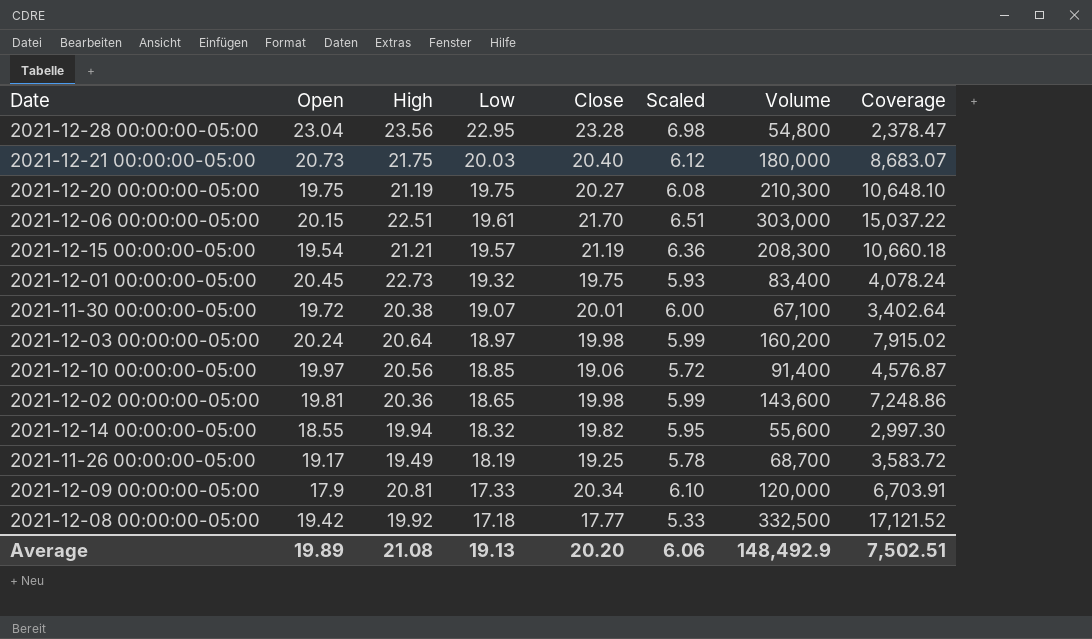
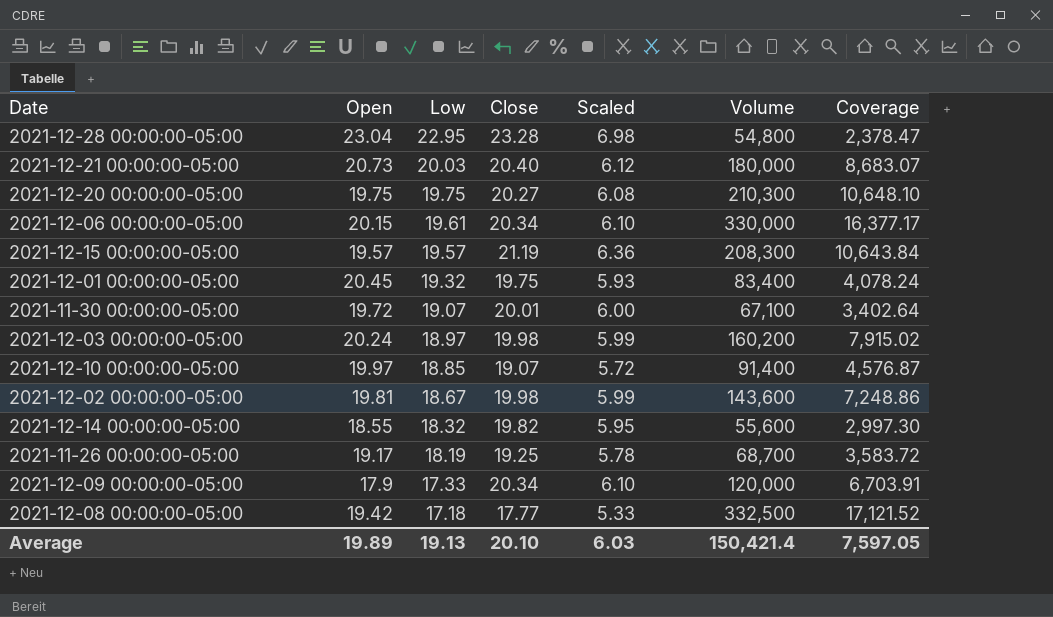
column High | position: 3 -> none
2021-12-06 00:00:00-05:00 | Close: 21.70 -> 20.34
2021-12-06 00:00:00-05:00 | Scaled: 6.51 -> 6.10
2021-12-06 00:00:00-05:00 | Volume: 303,000 -> 330,000
2021-12-06 00:00:00-05:00 | Coverage: 15,037.22 -> 16,377.17
2021-12-15 00:00:00-05:00 | Open: 19.54 -> 19.57
2021-12-15 00:00:00-05:00 | Coverage: 10,660.18 -> 10,643.84
2021-12-10 00:00:00-05:00 | Close: 19.06 -> 19.07
2021-12-02 00:00:00-05:00 | Low: 18.65 -> 18.67
Average | Close: 20.20 -> 20.10
Average | Scaled: 6.06 -> 6.03
Average | Volume: 148,492.9 -> 150,421.4
Average | Coverage: 7,502.51 -> 7,597.05

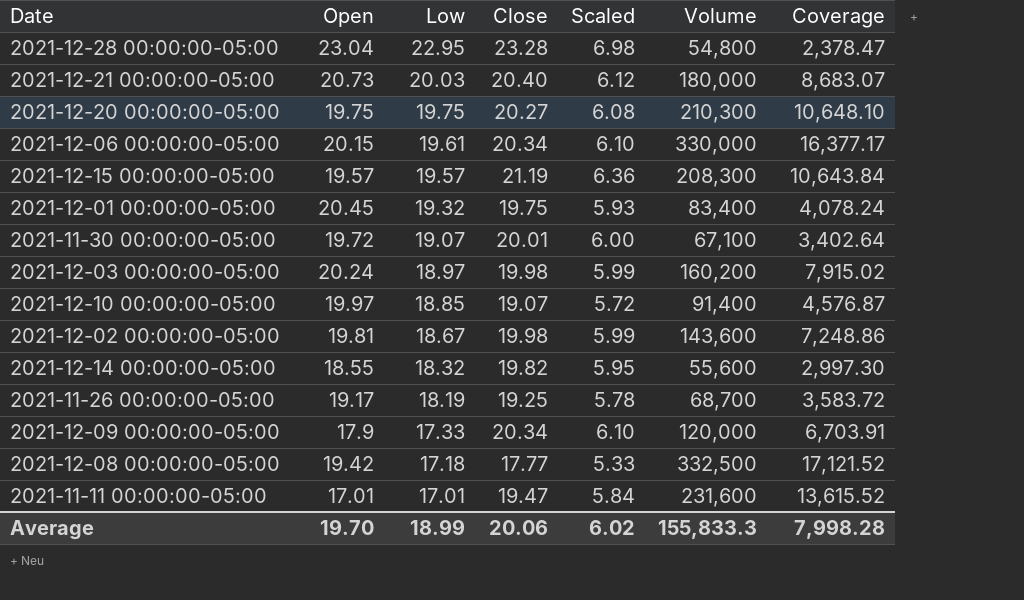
row 2021-11-11 00:00:00-05:00: none -> 17.01 | 17.01 | 19.47 | 5.84 | 231,600 | 13,615.52
Average | Open: 19.89 -> 19.70
Average | Low: 19.13 -> 18.99
Average | Close: 20.10 -> 20.06
Average | Scaled: 6.03 -> 6.02
Average | Volume: 150,421.4 -> 155,833.3
Average | Coverage: 7,597.05 -> 7,998.28

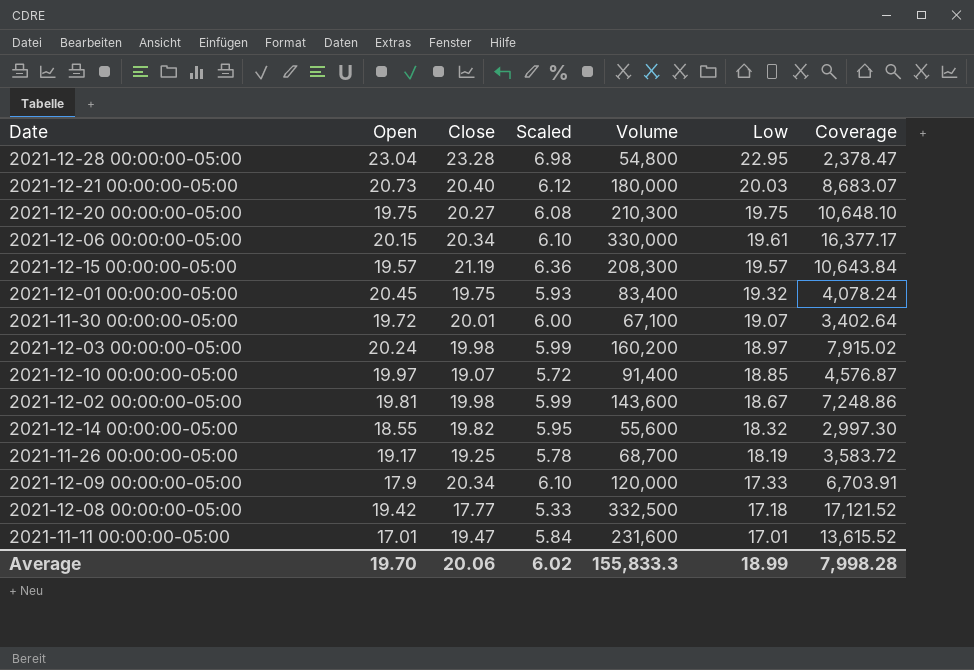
column Low | position: 3 -> 6

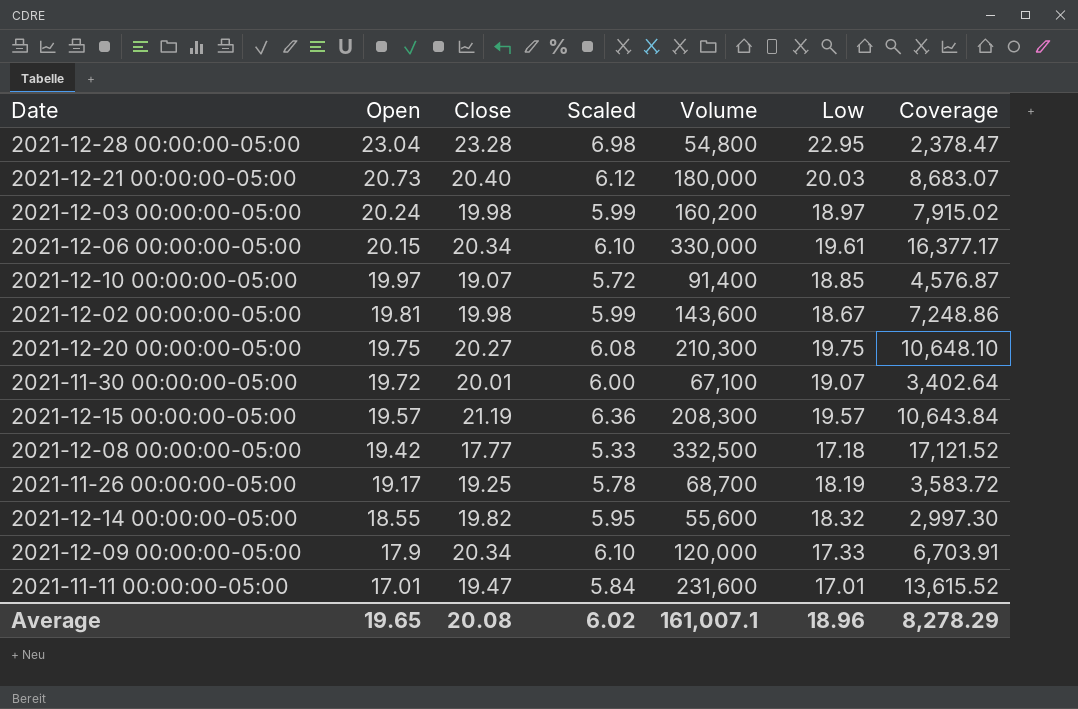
row order: Low descending -> Open descending
row 2021-12-01 00:00:00-05:00: 20.45 | 19.75 | 5.93 | 83,400 | 19.32 | 4,078.24 -> none
Average | Open: 19.70 -> 19.65
Average | Close: 20.06 -> 20.08
Average | Volume: 155,833.3 -> 161,007.1
Average | Low: 18.99 -> 18.96
Average | Coverage: 7,998.28 -> 8,278.29

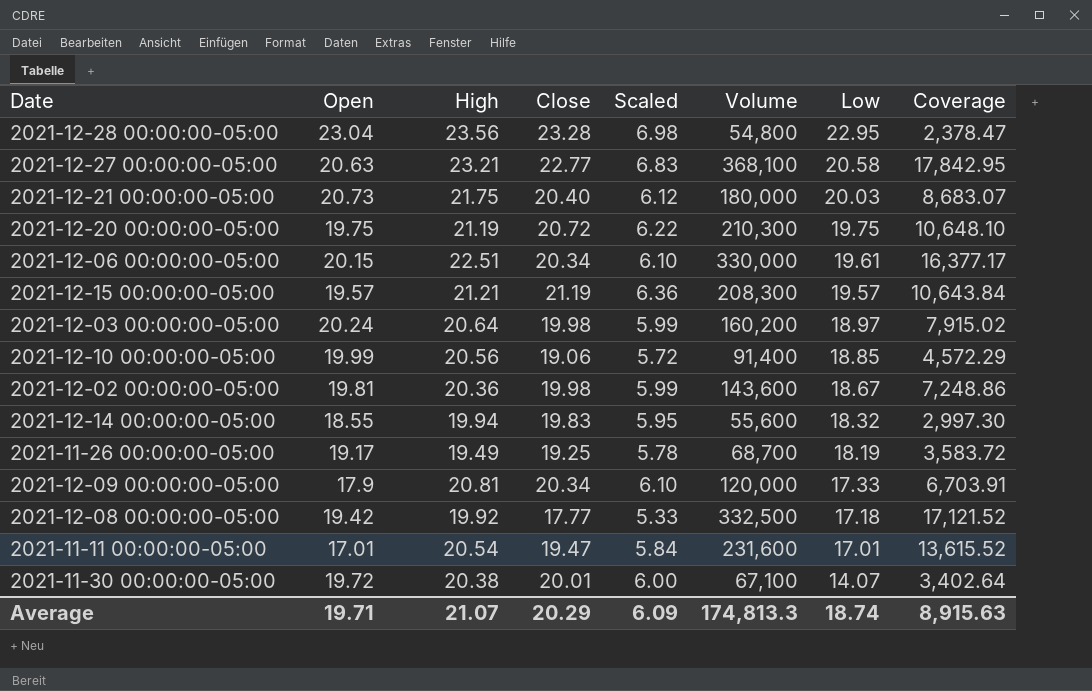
row order: Open descending -> Low descending
column High | position: none -> 3
row 2021-12-27 00:00:00-05:00: none -> 20.63 | 23.21 | 22.77 | 6.83 | 368,100 | 20.58 | 17,842.95
2021-12-20 00:00:00-05:00 | Close: 20.27 -> 20.72
2021-12-20 00:00:00-05:00 | Scaled: 6.08 -> 6.22
2021-12-10 00:00:00-05:00 | Open: 19.97 -> 19.99
2021-12-10 00:00:00-05:00 | Close: 19.07 -> 19.06
2021-12-10 00:00:00-05:00 | Coverage: 4,576.87 -> 4,572.29
2021-12-14 00:00:00-05:00 | Close: 19.82 -> 19.83
2021-11-30 00:00:00-05:00 | Low: 19.07 -> 14.07
Average | Open: 19.65 -> 19.71
Average | Close: 20.08 -> 20.29
Average | Scaled: 6.02 -> 6.09
Average | Volume: 161,007.1 -> 174,813.3
Average | Low: 18.96 -> 18.74
Average | Coverage: 8,278.29 -> 8,915.63

